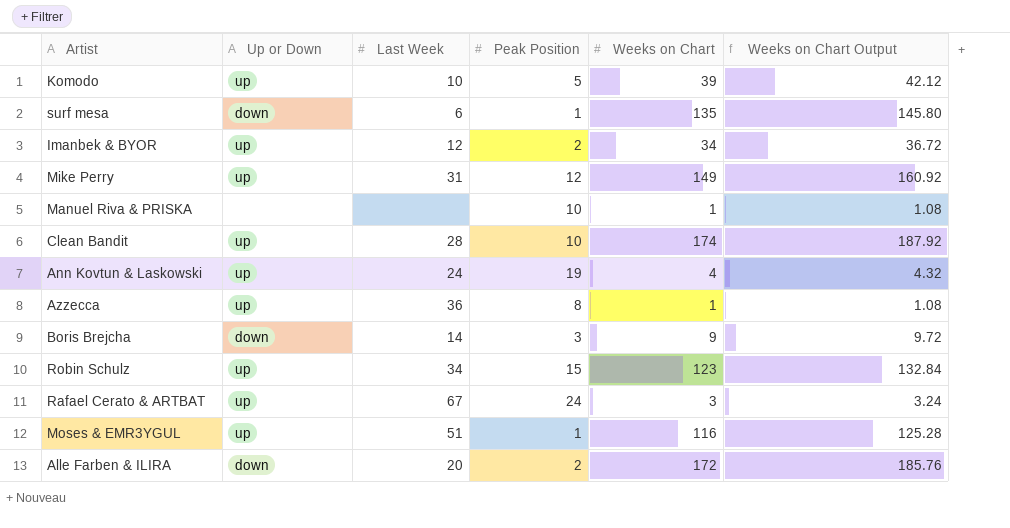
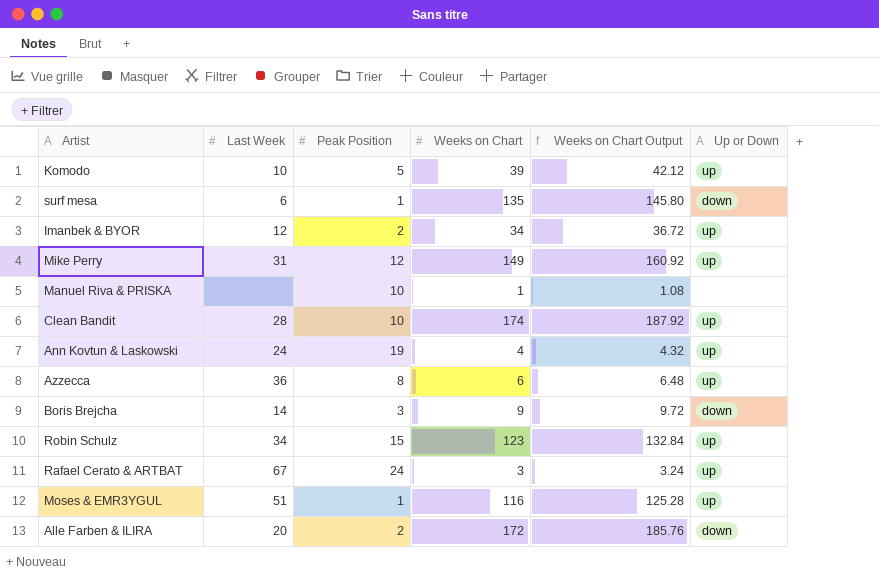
column Up or Down | position: 2 -> 6
Azzecca | Weeks on Chart: 1 -> 6
Azzecca | Weeks on Chart Output: 1.08 -> 6.48

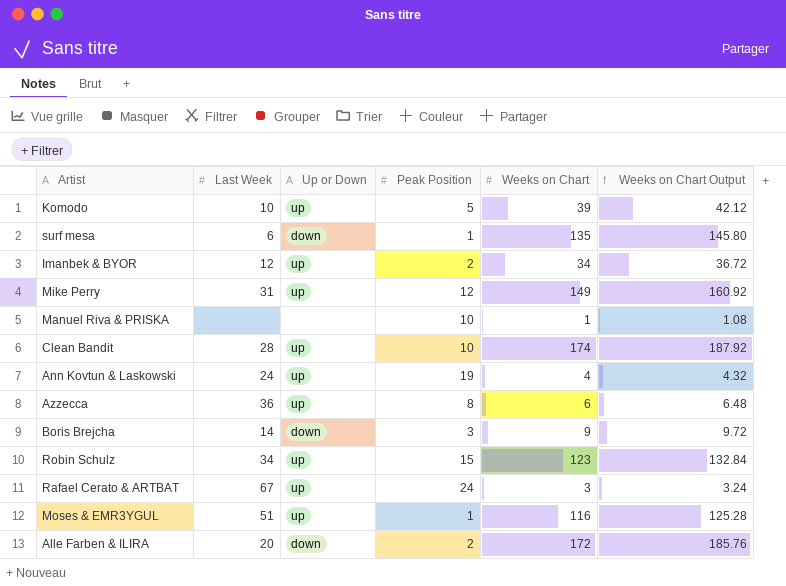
column Up or Down | position: 6 -> 3

